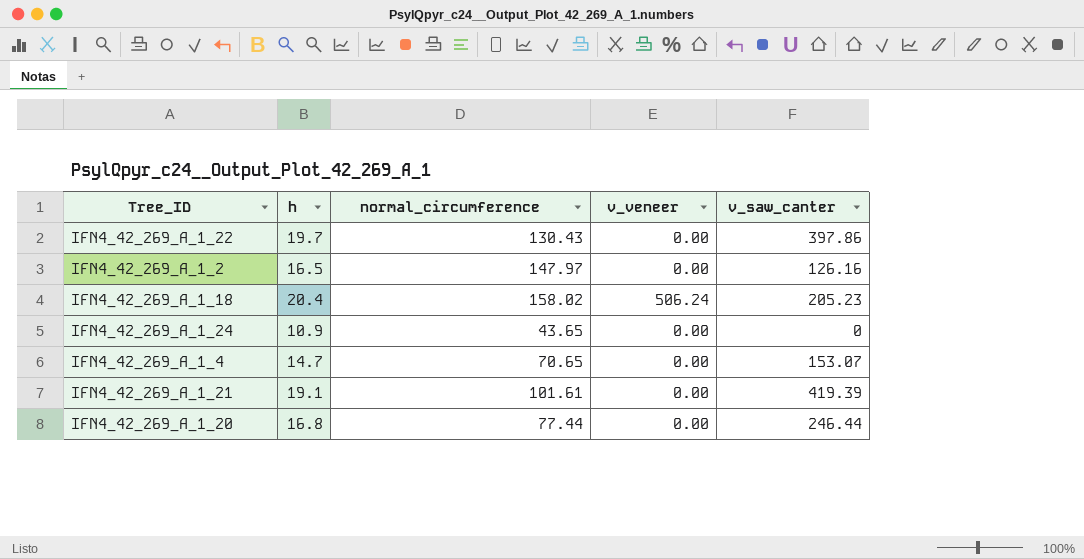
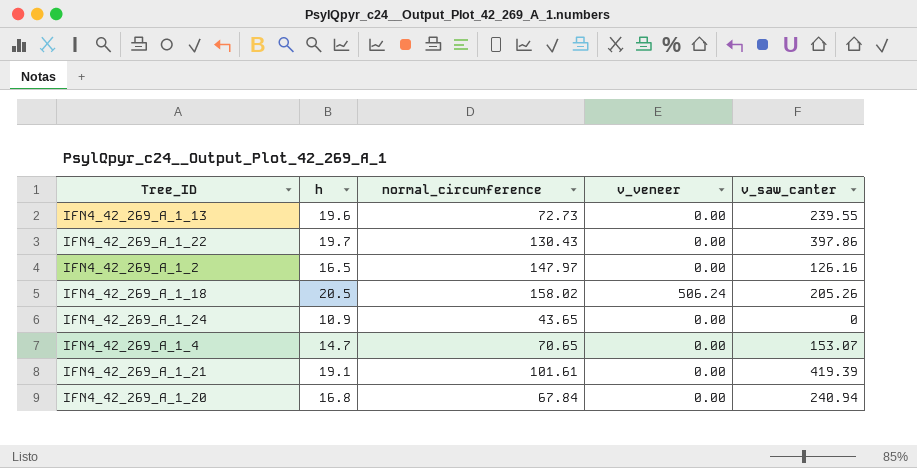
row IFN4_42_269_A_1_13: none -> 19.6 | 72.73 | 0.00 | 239.55
IFN4_42_269_A_1_18 | h: 20.4 -> 20.5
IFN4_42_269_A_1_18 | v_saw_canter: 205.23 -> 205.26
IFN4_42_269_A_1_20 | normal_circumference: 77.44 -> 67.84
IFN4_42_269_A_1_20 | v_saw_canter: 246.44 -> 240.94

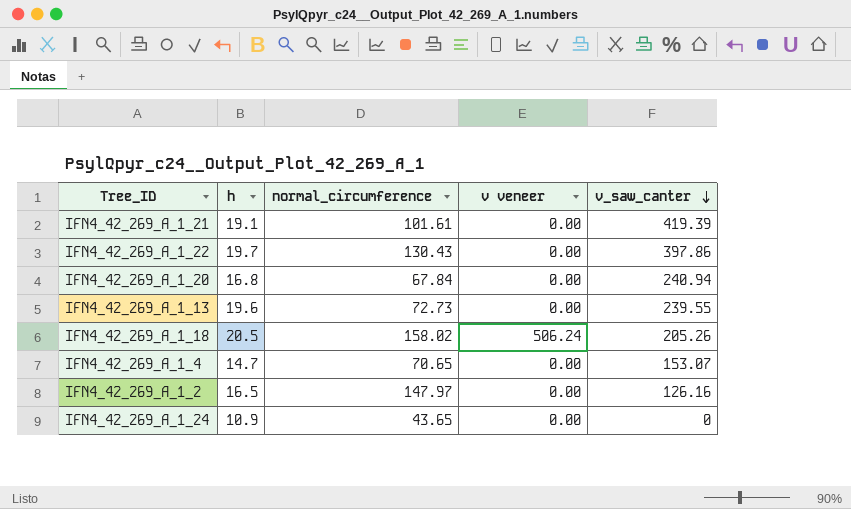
row order: none -> v_saw_canter descending
column name: v_veneer -> v veneer

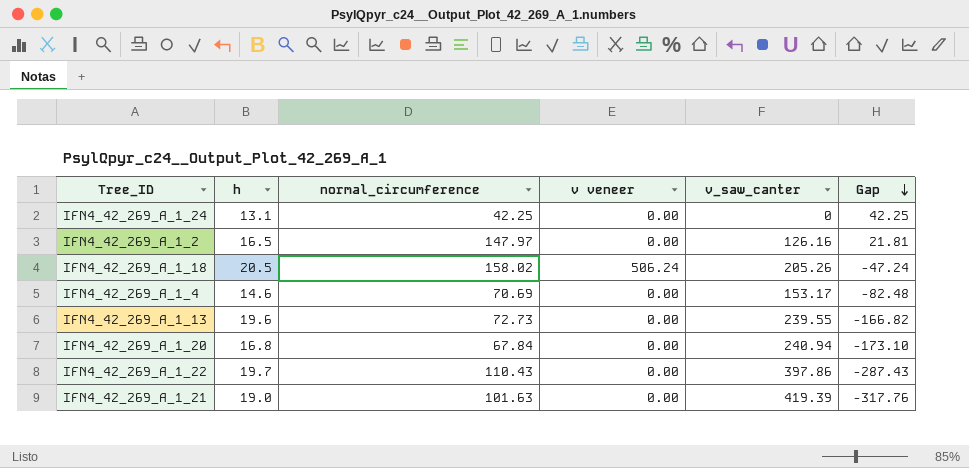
row order: v_saw_canter descending -> Gap descending
column Gap | formula: none -> [normal_circumference] - [v_saw_canter]
IFN4_42_269_A_1_24 | h: 10.9 -> 13.1
IFN4_42_269_A_1_24 | normal_circumference: 43.65 -> 42.25
IFN4_42_269_A_1_4 | h: 14.7 -> 14.6
IFN4_42_269_A_1_4 | normal_circumference: 70.65 -> 70.69
IFN4_42_269_A_1_4 | v_saw_canter: 153.07 -> 153.17
IFN4_42_269_A_1_22 | normal_circumference: 130.43 -> 110.43
IFN4_42_269_A_1_21 | h: 19.1 -> 19.0
IFN4_42_269_A_1_21 | normal_circumference: 101.61 -> 101.63

